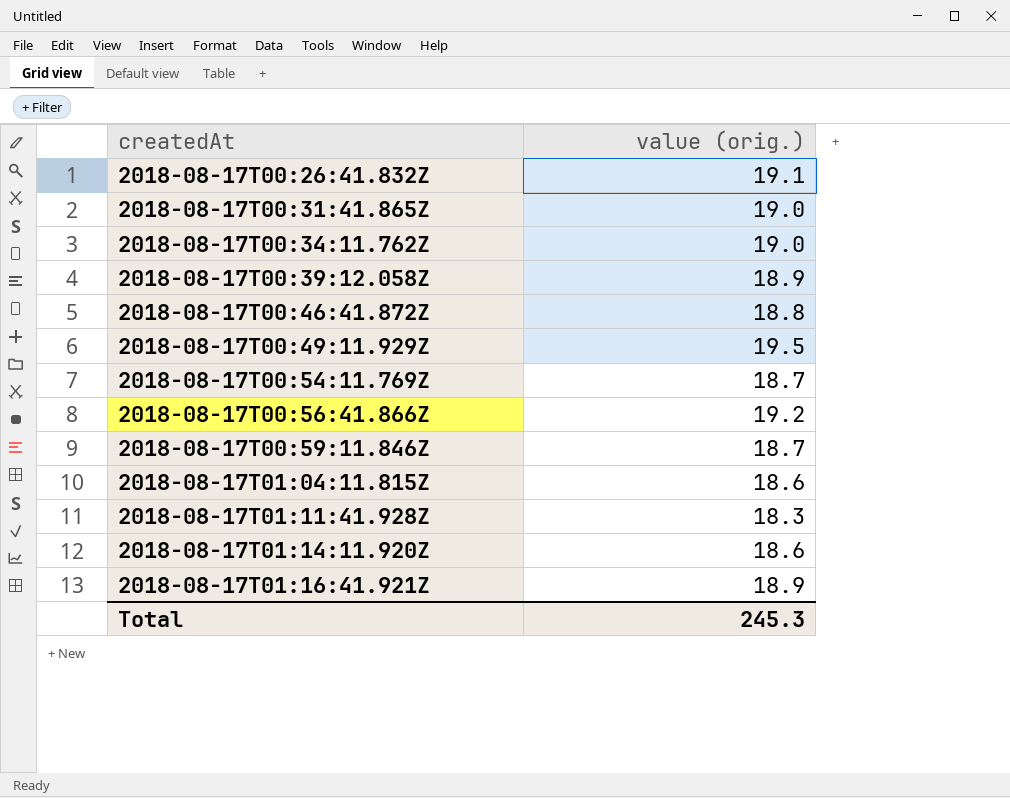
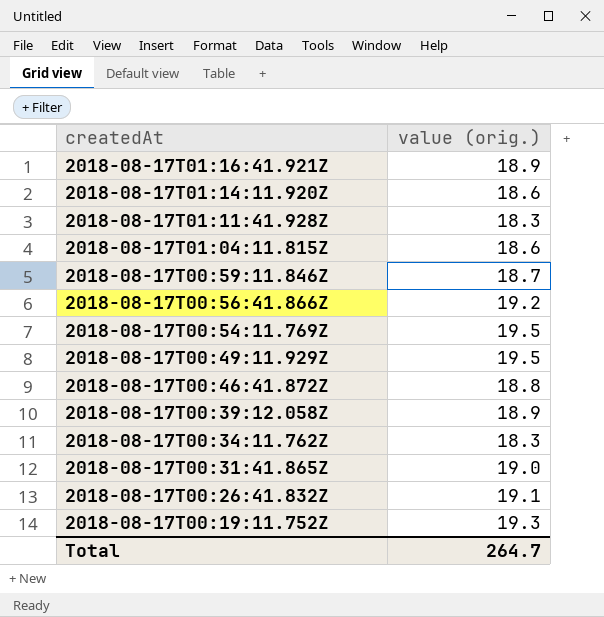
row order: createdAt ascending -> createdAt descending
2018-08-17T00:54:11.769Z | value (orig.): 18.7 -> 19.5
2018-08-17T00:34:11.762Z | value (orig.): 19.0 -> 18.3
row 2018-08-17T00:19:11.752Z: none -> 19.3
Total | value (orig.): 245.3 -> 264.7

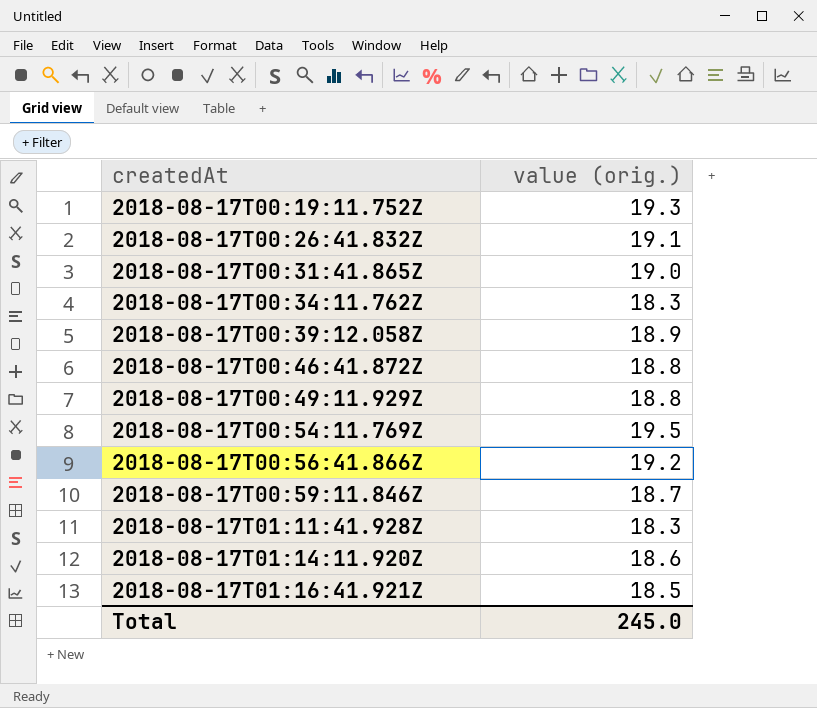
row order: createdAt descending -> createdAt ascending
row 2018-08-17T01:04:11.815Z: 18.6 -> none
2018-08-17T00:49:11.929Z | value (orig.): 19.5 -> 18.8
2018-08-17T01:16:41.921Z | value (orig.): 18.9 -> 18.5
Total | value (orig.): 264.7 -> 245.0

